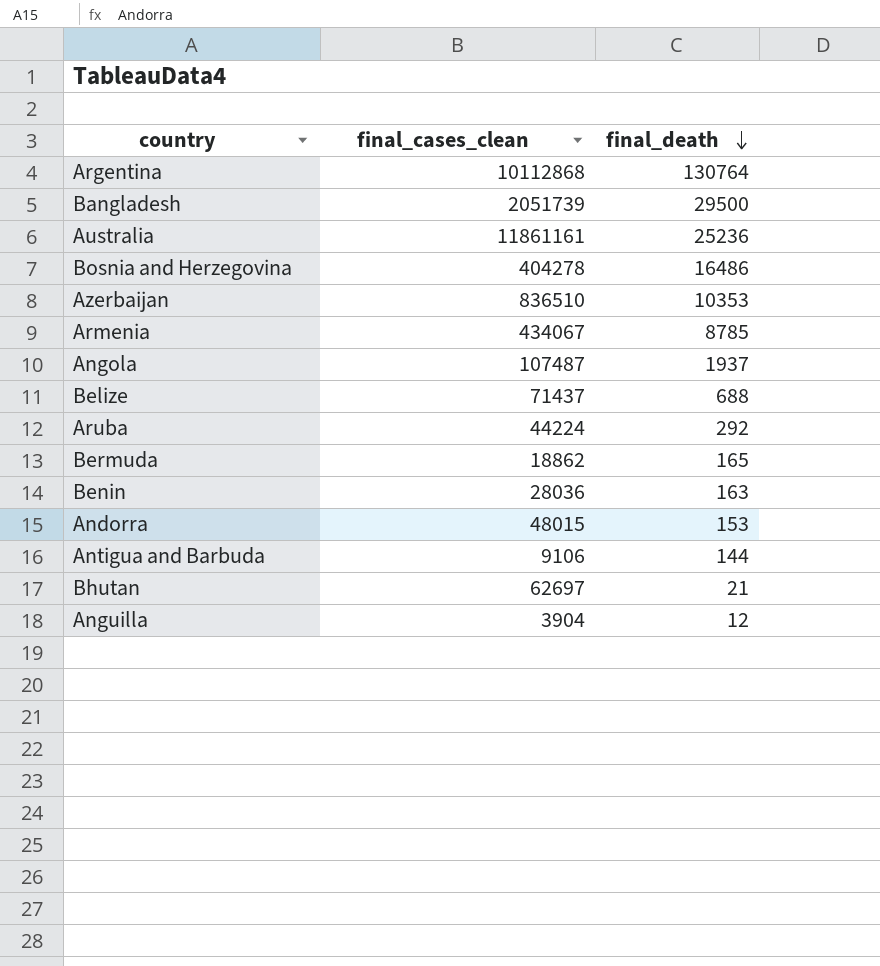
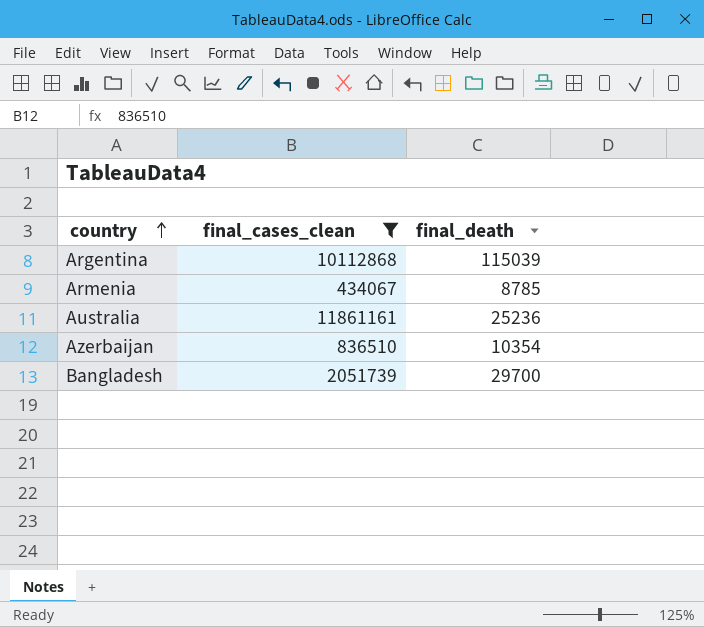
filter: none -> final_cases_clean >= 434067
row order: final_death descending -> country ascending
Argentina | final_death: 130764 -> 115039
Azerbaijan | final_death: 10353 -> 10354
Bangladesh | final_death: 29500 -> 29700

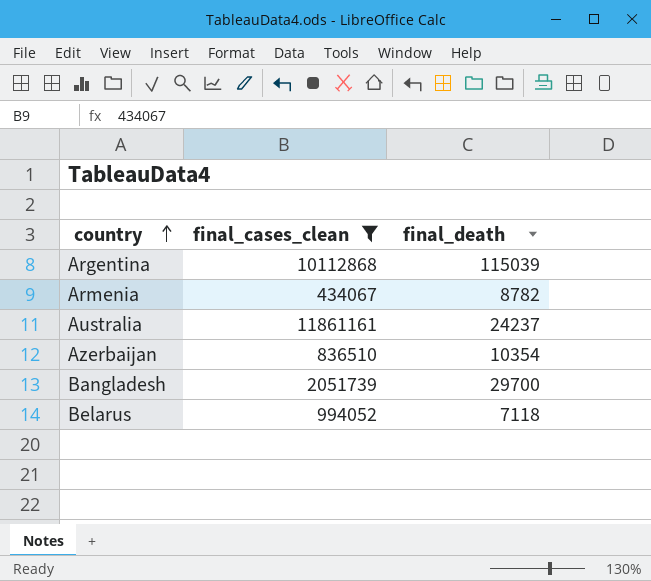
Armenia | final_death: 8785 -> 8782
Australia | final_death: 25236 -> 24237
row Belarus: none -> 994052 | 7118

